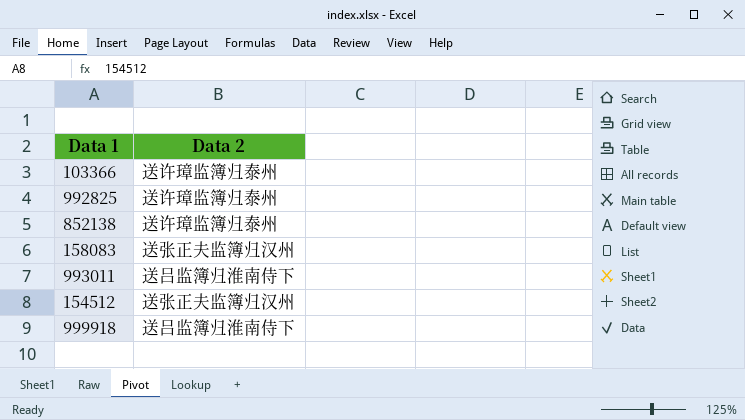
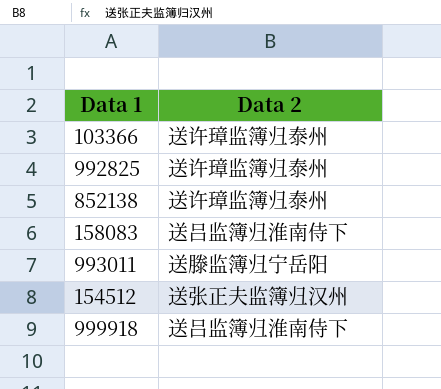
158083 | Data 2: 送张正夫监簿归汉州 -> 送吕监簿归淮南侍下
993011 | Data 2: 送吕监簿归淮南侍下 -> 送滕监簿归宁岳阳

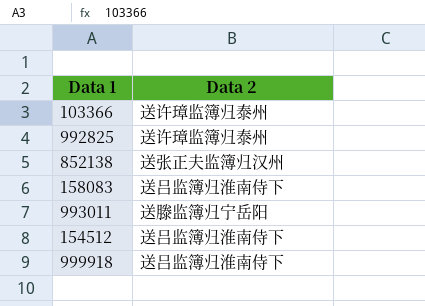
852138 | Data 2: 送许璋监簿归泰州 -> 送张正夫监簿归汉州
154512 | Data 2: 送张正夫监簿归汉州 -> 送吕监簿归淮南侍下

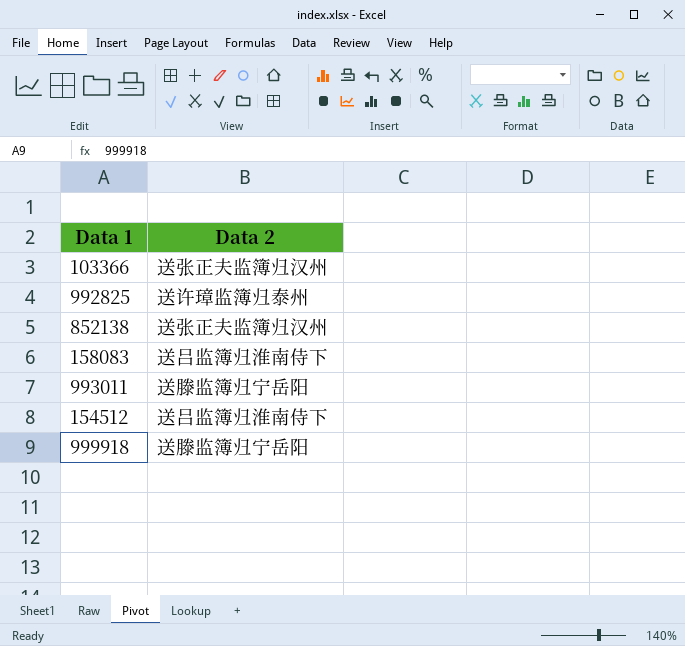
103366 | Data 2: 送许璋监簿归泰州 -> 送张正夫监簿归汉州
999918 | Data 2: 送吕监簿归淮南侍下 -> 送滕监簿归宁岳阳

